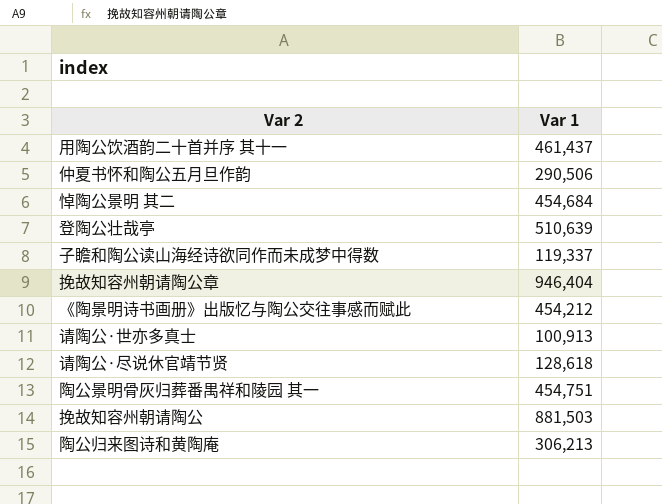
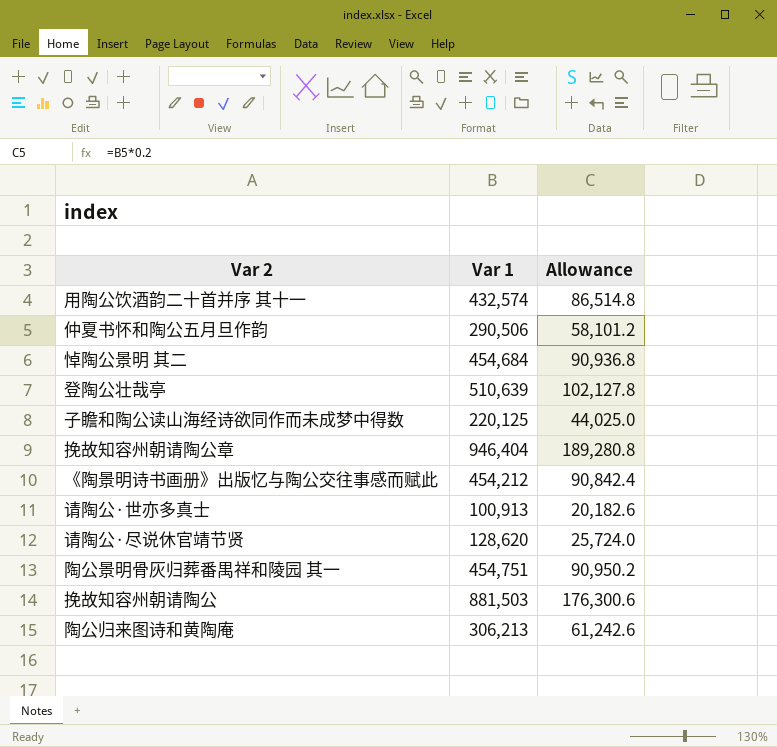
column Allowance | formula: none -> [Var 1] * 0.2
用陶公饮酒韵二十首并序 其十一 | Var 1: 461,437 -> 432,574
子瞻和陶公读山海经诗欲同作而未成梦中得数 | Var 1: 119,337 -> 220,125
请陶公·尽说休官靖节贤 | Var 1: 128,618 -> 128,620

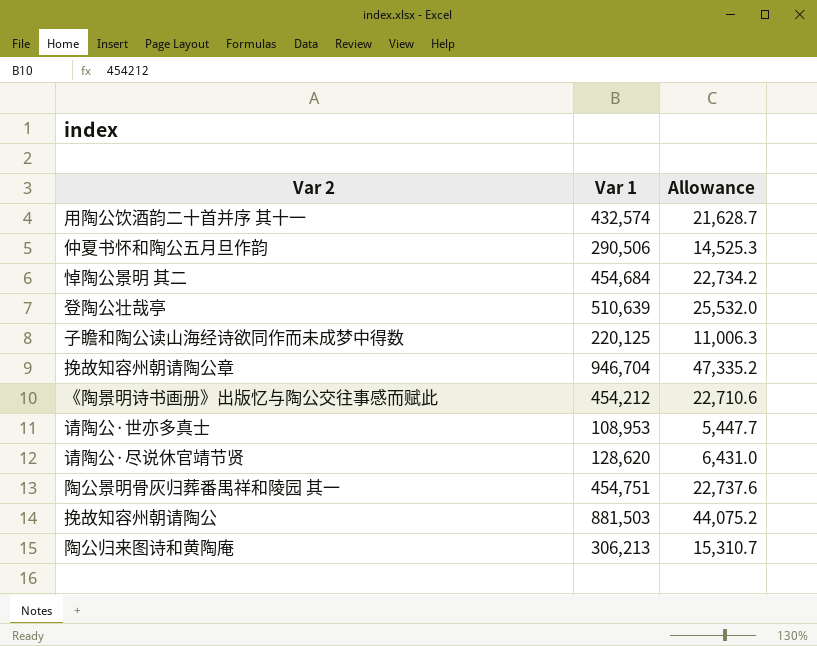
column Allowance | formula: [Var 1] * 0.2 -> [Var 1] * 0.05
挽故知容州朝请陶公章 | Var 1: 946,404 -> 946,704
请陶公·世亦多真士 | Var 1: 100,913 -> 108,953

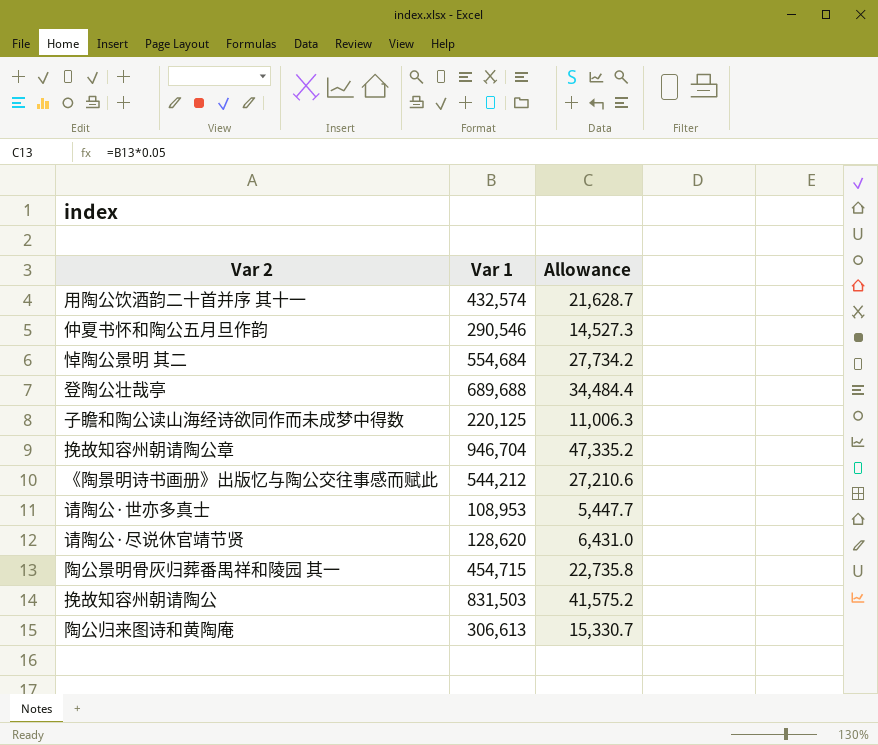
仲夏书怀和陶公五月旦作韵 | Var 1: 290,506 -> 290,546
仲夏书怀和陶公五月旦作韵 | Allowance: 14,525.3 -> 14,527.3
悼陶公景明 其二 | Var 1: 454,684 -> 554,684
悼陶公景明 其二 | Allowance: 22,734.2 -> 27,734.2
登陶公壮哉亭 | Var 1: 510,639 -> 689,688
登陶公壮哉亭 | Allowance: 25,532.0 -> 34,484.4
《陶景明诗书画册》出版忆与陶公交往事感而赋此 | Var 1: 454,212 -> 544,212
《陶景明诗书画册》出版忆与陶公交往事感而赋此 | Allowance: 22,710.6 -> 27,210.6
陶公景明骨灰归葬番禺祥和陵园 其一 | Var 1: 454,751 -> 454,715
陶公景明骨灰归葬番禺祥和陵园 其一 | Allowance: 22,737.6 -> 22,735.8
挽故知容州朝请陶公 | Var 1: 881,503 -> 831,503
挽故知容州朝请陶公 | Allowance: 44,075.2 -> 41,575.2
陶公归来图诗和黄陶庵 | Var 1: 306,213 -> 306,613
陶公归来图诗和黄陶庵 | Allowance: 15,310.7 -> 15,330.7

